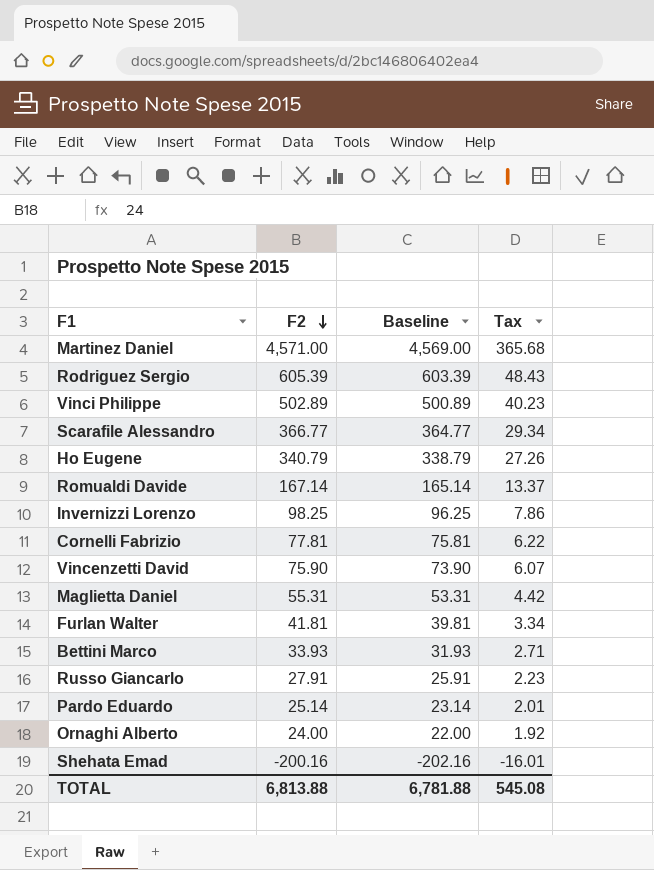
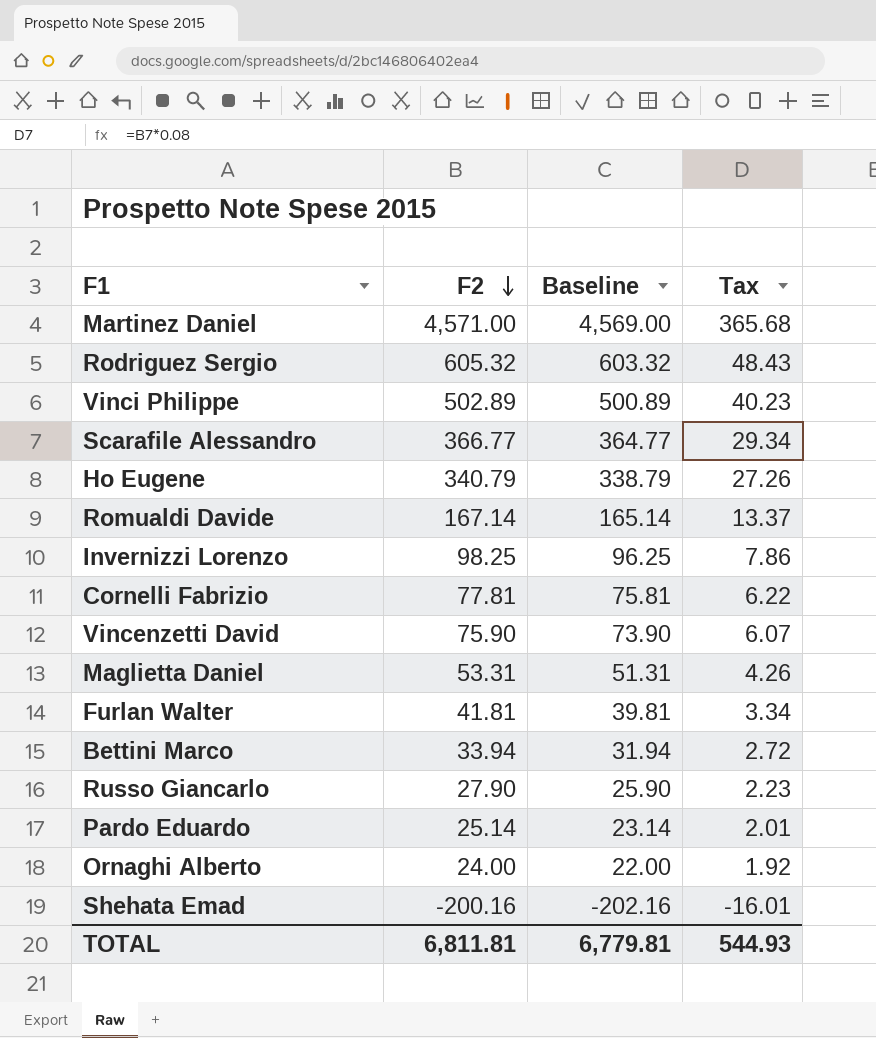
Rodriguez Sergio | F2: 605.39 -> 605.32
Rodriguez Sergio | Baseline: 603.39 -> 603.32
Maglietta Daniel | F2: 55.31 -> 53.31
Maglietta Daniel | Baseline: 53.31 -> 51.31
Maglietta Daniel | Tax: 4.42 -> 4.26
Bettini Marco | F2: 33.93 -> 33.94
Bettini Marco | Baseline: 31.93 -> 31.94
Bettini Marco | Tax: 2.71 -> 2.72
Russo Giancarlo | F2: 27.91 -> 27.90
Russo Giancarlo | Baseline: 25.91 -> 25.90
TOTAL | F2: 6,813.88 -> 6,811.81
TOTAL | Baseline: 6,781.88 -> 6,779.81
TOTAL | Tax: 545.08 -> 544.93

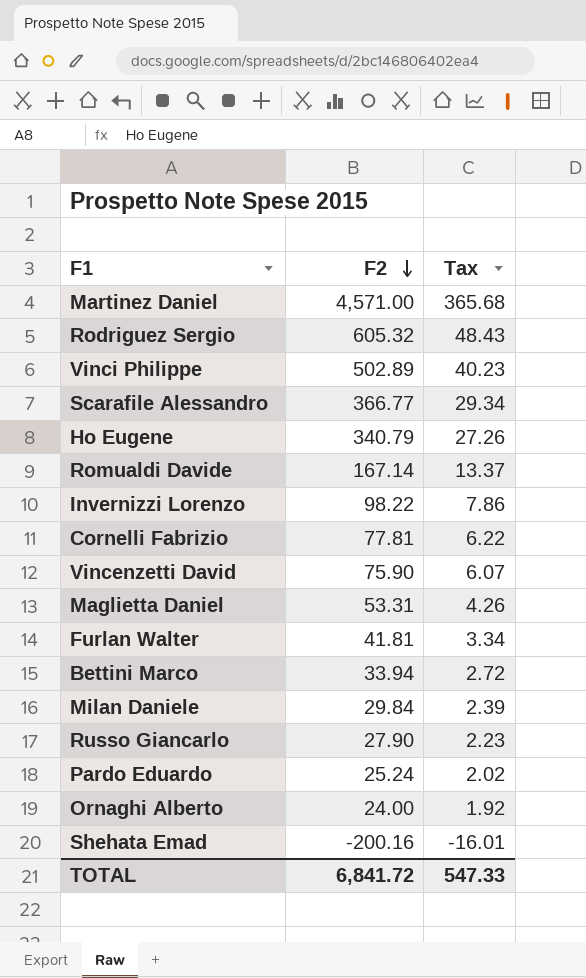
column Baseline | formula: [F2] - 2 -> none
Invernizzi Lorenzo | F2: 98.25 -> 98.22
row Milan Daniele: none -> 29.84 | 2.39
Pardo Eduardo | F2: 25.14 -> 25.24
Pardo Eduardo | Tax: 2.01 -> 2.02
TOTAL | F2: 6,811.81 -> 6,841.72
TOTAL | Tax: 544.93 -> 547.33

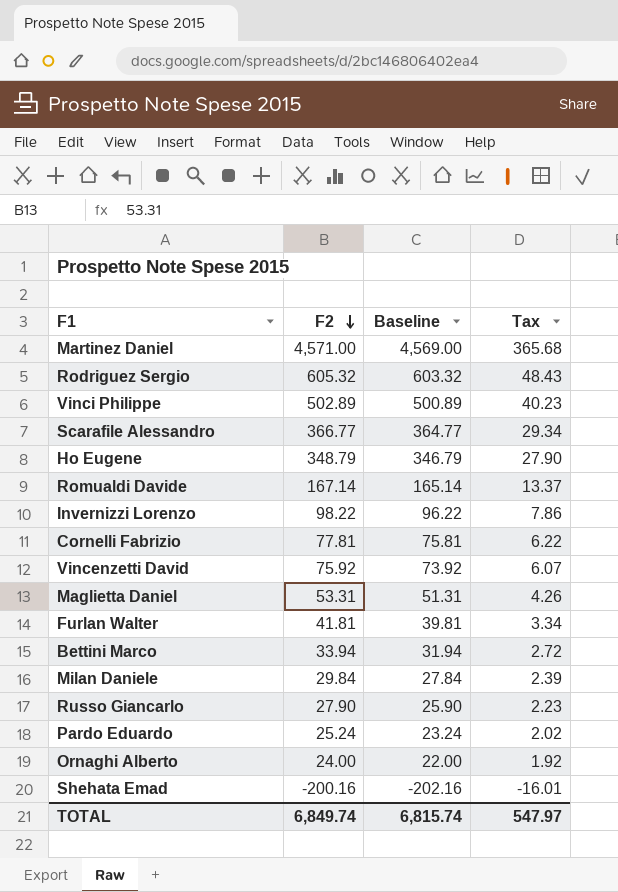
column Baseline | formula: none -> [F2] - 2
Ho Eugene | F2: 340.79 -> 348.79
Ho Eugene | Tax: 27.26 -> 27.90
Vincenzetti David | F2: 75.90 -> 75.92
TOTAL | F2: 6,841.72 -> 6,849.74
TOTAL | Tax: 547.33 -> 547.97

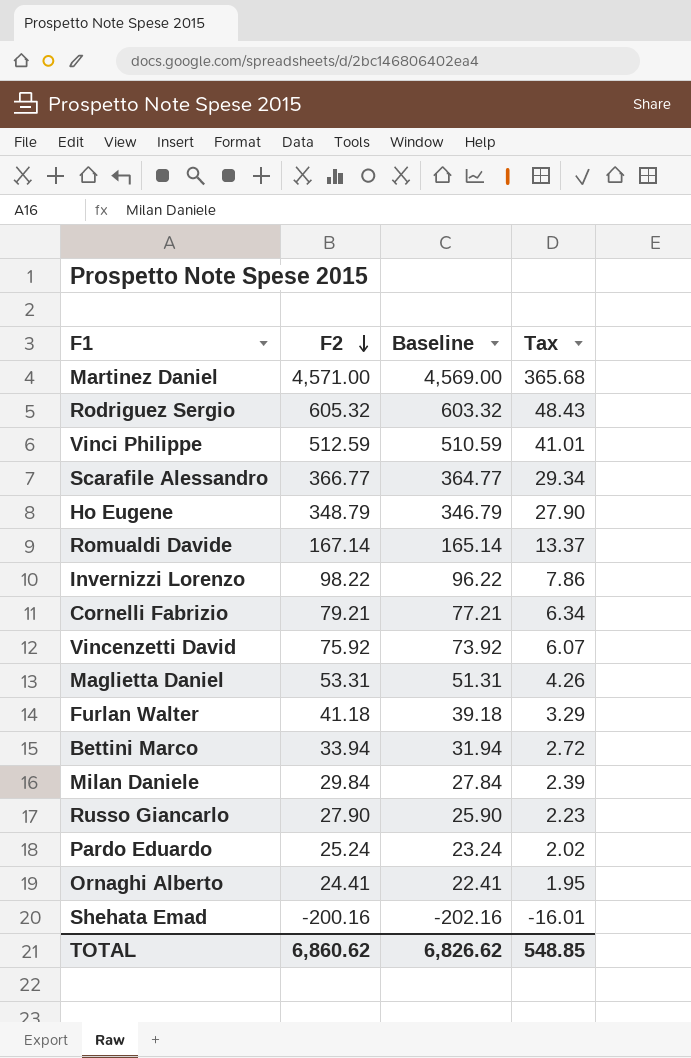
Vinci Philippe | F2: 502.89 -> 512.59
Vinci Philippe | Baseline: 500.89 -> 510.59
Vinci Philippe | Tax: 40.23 -> 41.01
Cornelli Fabrizio | F2: 77.81 -> 79.21
Cornelli Fabrizio | Baseline: 75.81 -> 77.21
Cornelli Fabrizio | Tax: 6.22 -> 6.34
Furlan Walter | F2: 41.81 -> 41.18
Furlan Walter | Baseline: 39.81 -> 39.18
Furlan Walter | Tax: 3.34 -> 3.29
Ornaghi Alberto | F2: 24.00 -> 24.41
Ornaghi Alberto | Baseline: 22.00 -> 22.41
Ornaghi Alberto | Tax: 1.92 -> 1.95
TOTAL | F2: 6,849.74 -> 6,860.62
TOTAL | Baseline: 6,815.74 -> 6,826.62
TOTAL | Tax: 547.97 -> 548.85

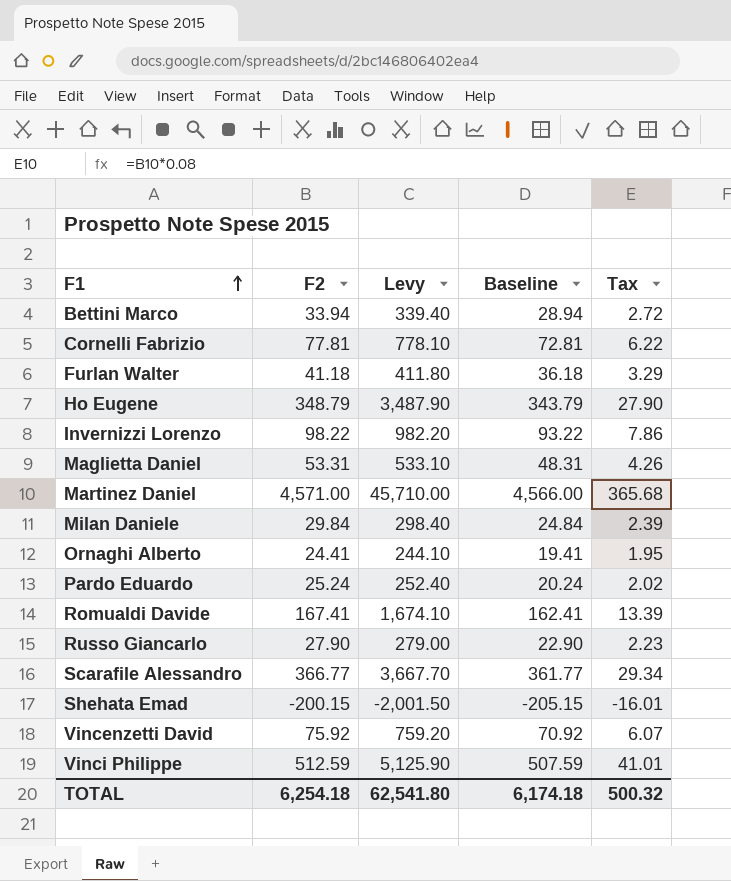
row order: F2 descending -> F1 ascending
column Levy | formula: none -> [F2] * 10
column Baseline | formula: [F2] - 2 -> [F2] - 5
row Rodriguez Sergio: 605.32 | 603.32 | 48.43 -> none
Cornelli Fabrizio | F2: 79.21 -> 77.81
Cornelli Fabrizio | Tax: 6.34 -> 6.22
Romualdi Davide | F2: 167.14 -> 167.41
Romualdi Davide | Tax: 13.37 -> 13.39
Shehata Emad | F2: -200.16 -> -200.15
TOTAL | F2: 6,860.62 -> 6,254.18
TOTAL | Baseline: 6,826.62 -> 6,174.18
TOTAL | Tax: 548.85 -> 500.32

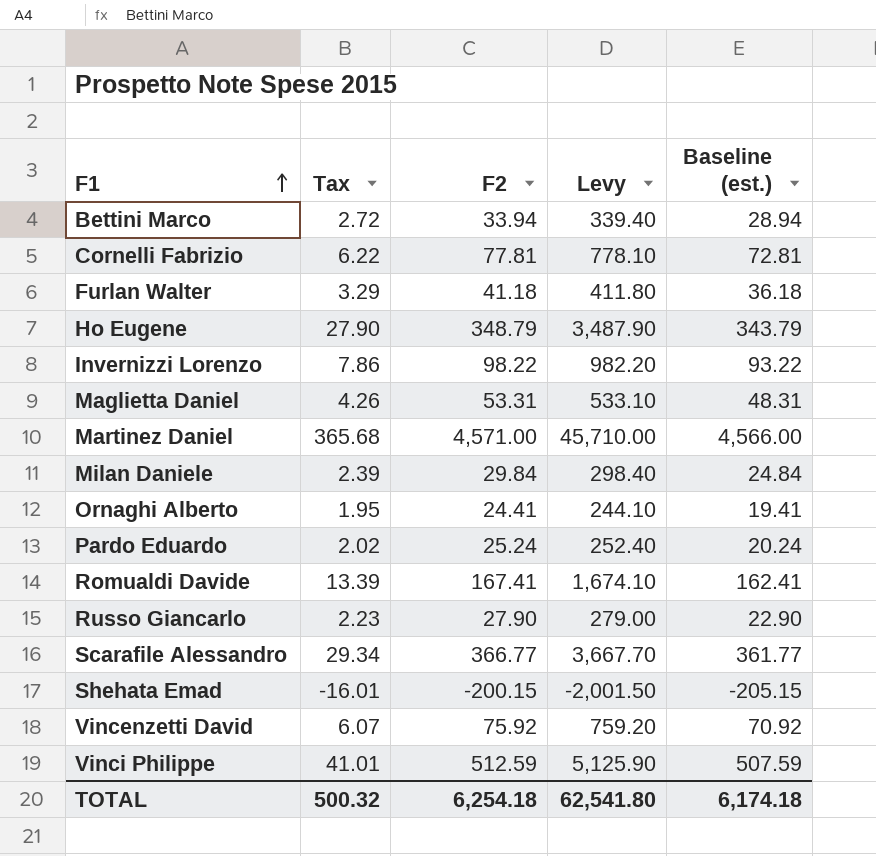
column Tax | position: 5 -> 2
column name: Baseline -> Baseline (est.)

